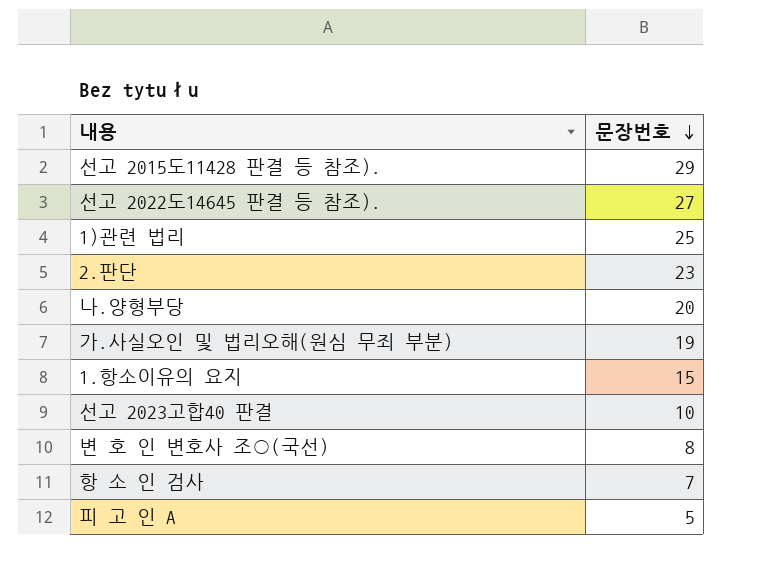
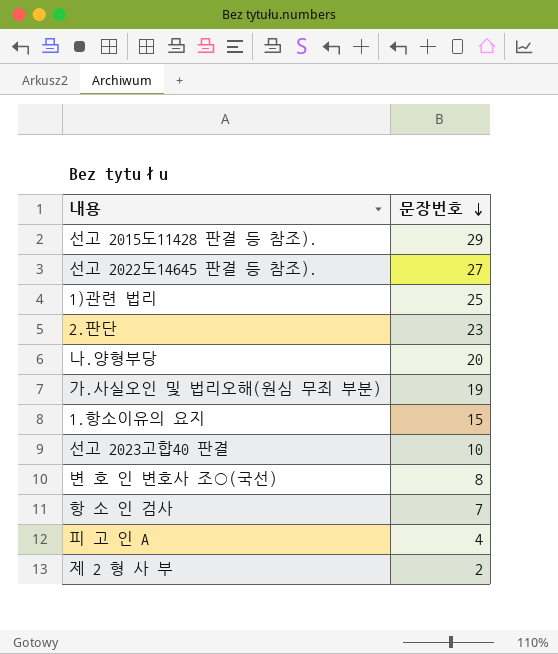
피 고 인 A | 문장번호: 5 -> 4
row 제 2 형 사 부: none -> 2

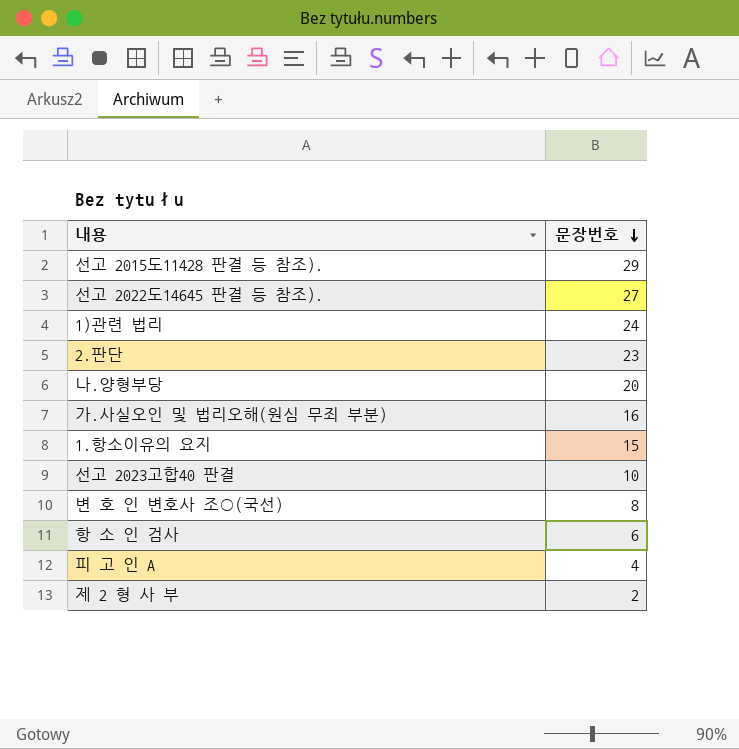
1)관련 법리 | 문장번호: 25 -> 24
가.사실오인 및 법리오해(원심 무죄 부분) | 문장번호: 19 -> 16
항 소 인 검사 | 문장번호: 7 -> 6

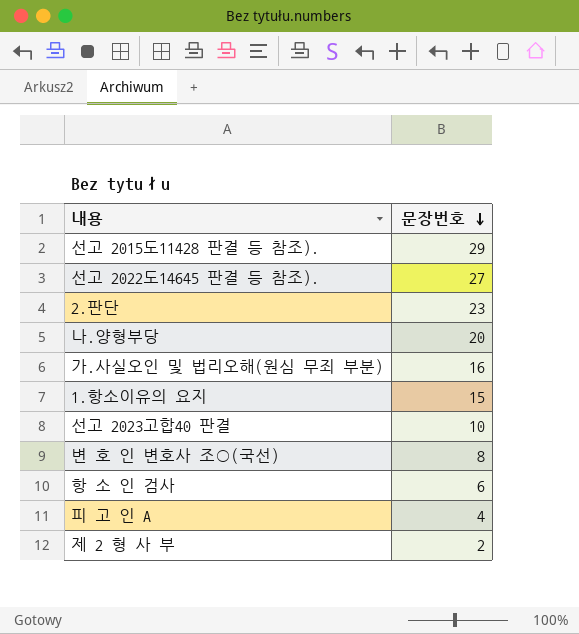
row 1)관련 법리: 24 -> none

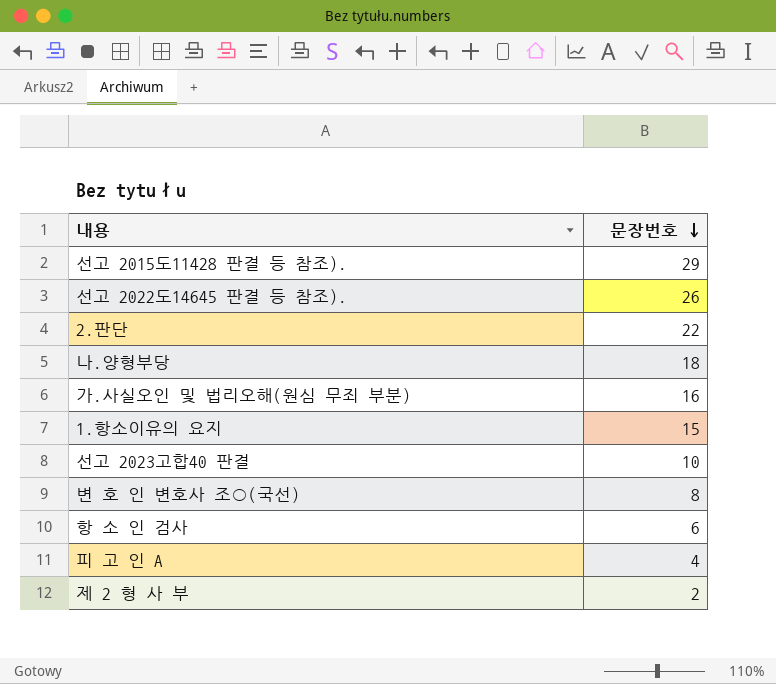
선고 2022도14645 판결 등 참조). | 문장번호: 27 -> 26
2.판단 | 문장번호: 23 -> 22
나.양형부당 | 문장번호: 20 -> 18

